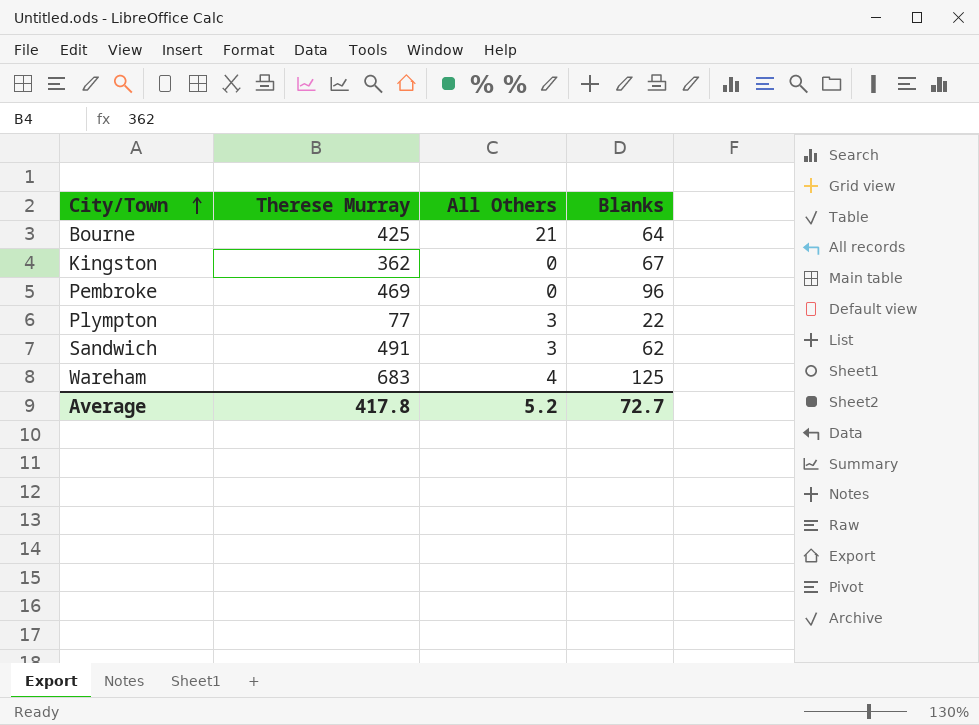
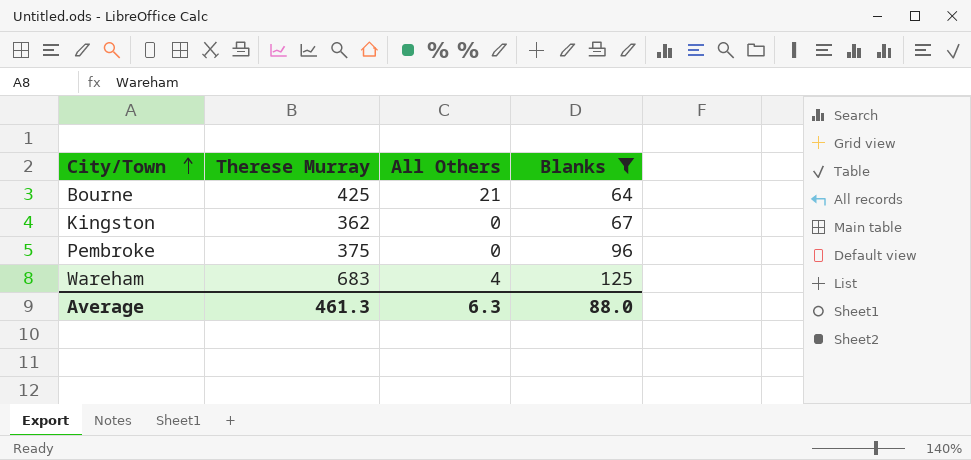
filter: none -> Blanks >= 64
Pembroke | Therese Murray: 469 -> 375
Average | Therese Murray: 417.8 -> 461.3
Average | All Others: 5.2 -> 6.3
Average | Blanks: 72.7 -> 88.0

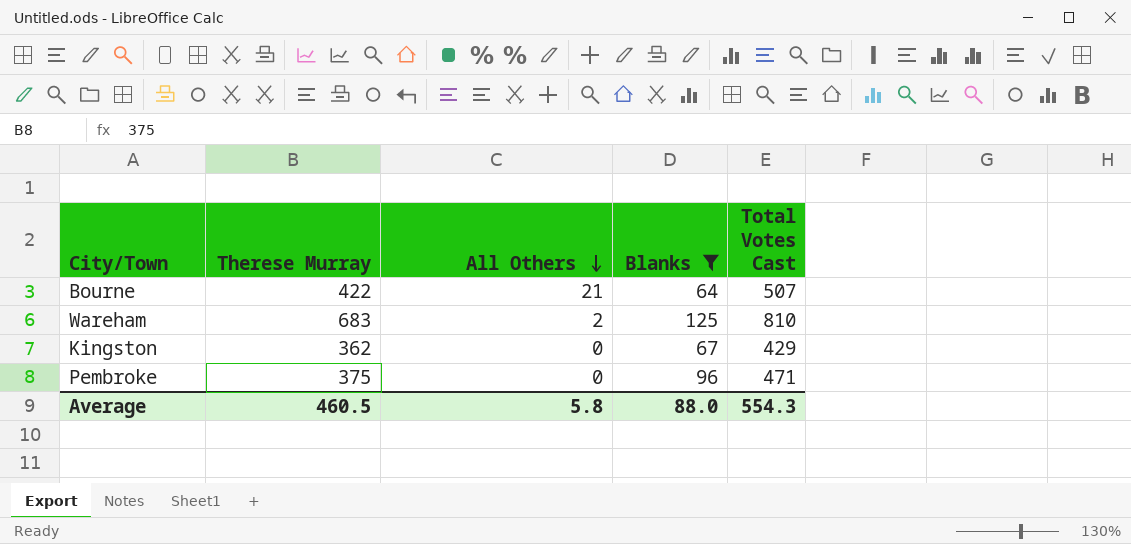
row order: City/Town ascending -> All Others descending
column Total Votes Cast | formula: none -> [Therese Murray] + [All Others] + [Blanks]
Bourne | Therese Murray: 425 -> 422
Wareham | All Others: 4 -> 2
Average | Therese Murray: 461.3 -> 460.5
Average | All Others: 6.3 -> 5.8

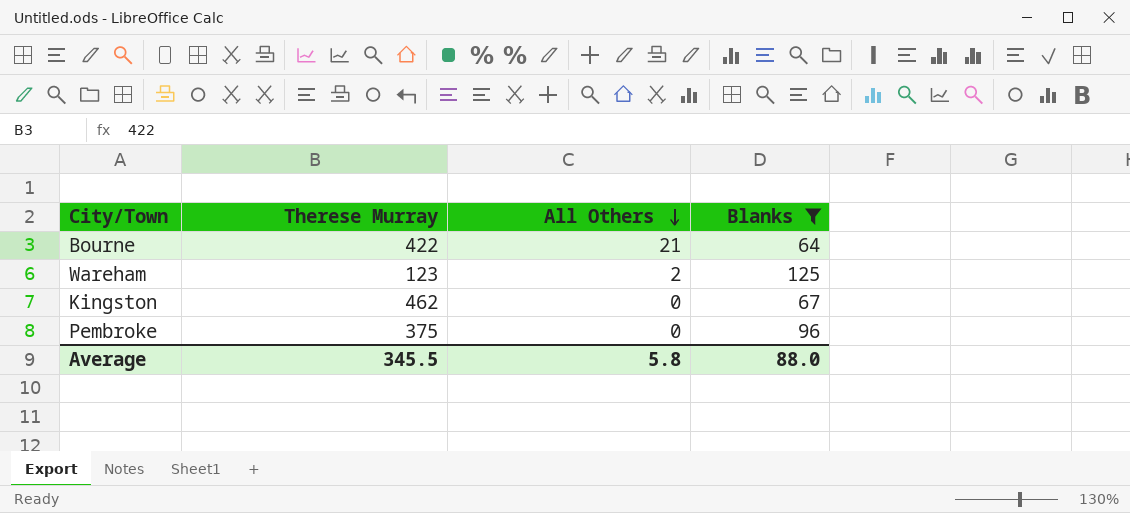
column Total Votes Cast | formula: [Therese Murray] + [All Others] + [Blanks] -> none
Wareham | Therese Murray: 683 -> 123
Kingston | Therese Murray: 362 -> 462
Average | Therese Murray: 460.5 -> 345.5

